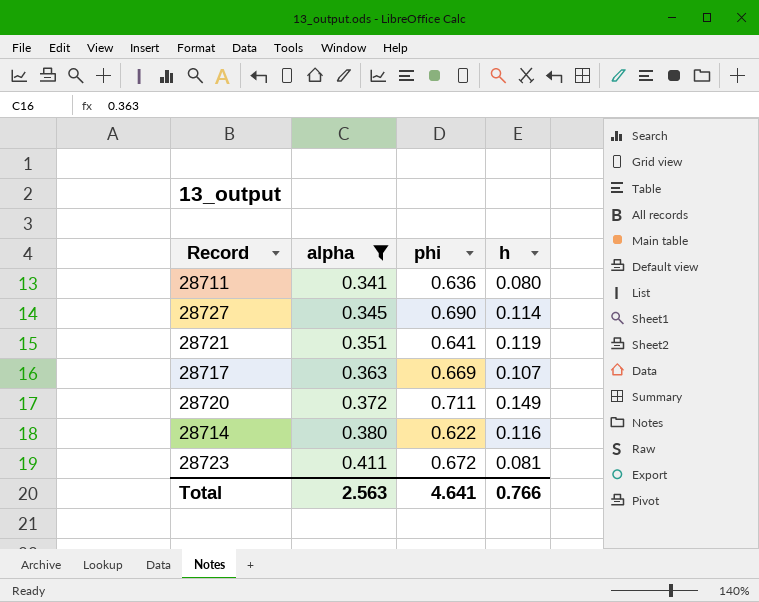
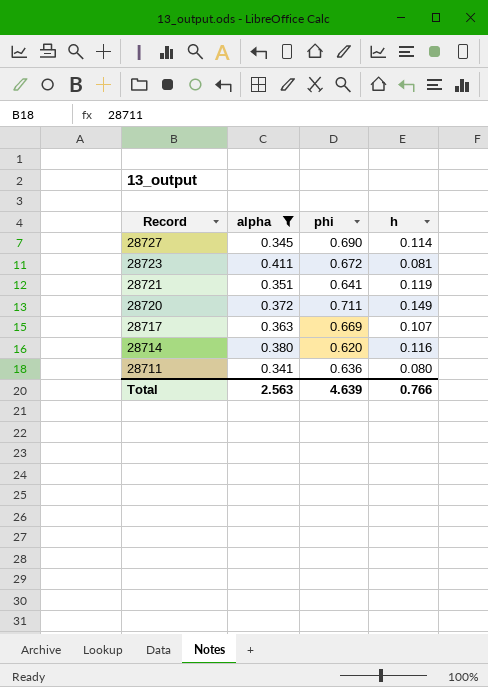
row order: alpha ascending -> Record descending
28714 | phi: 0.622 -> 0.620
Total | phi: 4.641 -> 4.639

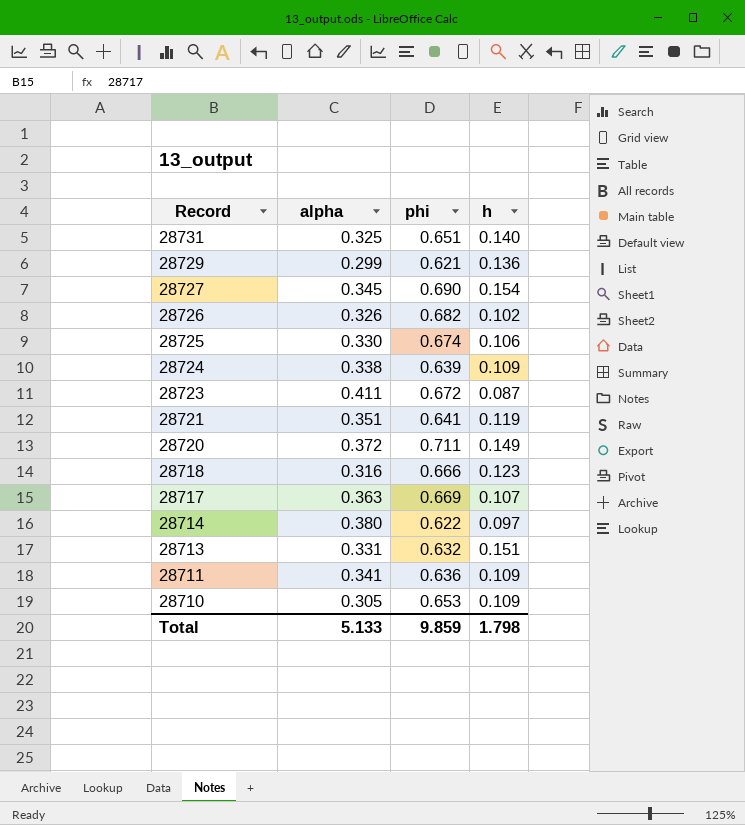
filter: alpha >= 0.341 -> none
28727 | h: 0.114 -> 0.154
28723 | h: 0.081 -> 0.087
28714 | phi: 0.620 -> 0.622
28714 | h: 0.116 -> 0.097
28711 | h: 0.080 -> 0.109
Total | alpha: 2.563 -> 5.133
Total | phi: 4.639 -> 9.859
Total | h: 0.766 -> 1.798

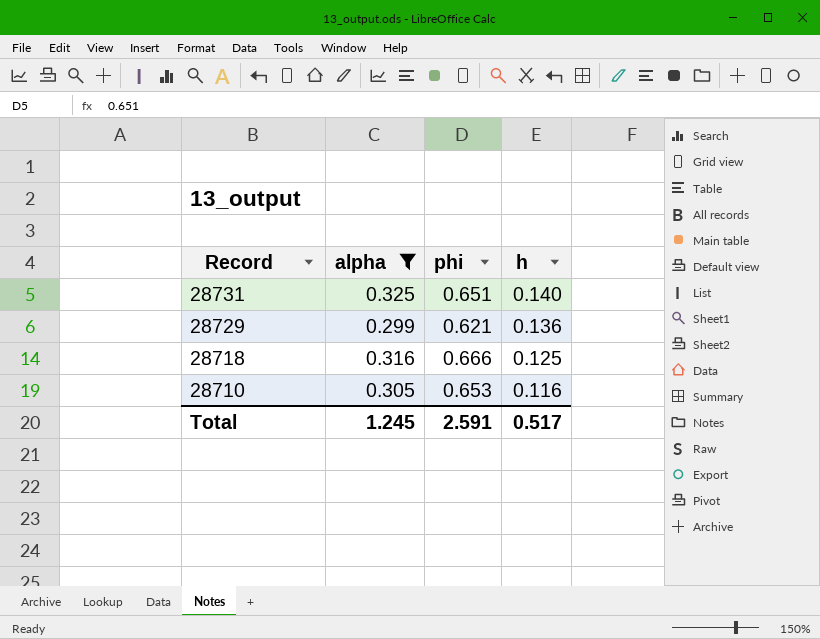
filter: none -> alpha <= 0.325
28718 | h: 0.123 -> 0.125
28710 | h: 0.109 -> 0.116
Total | alpha: 5.133 -> 1.245
Total | phi: 9.859 -> 2.591
Total | h: 1.798 -> 0.517

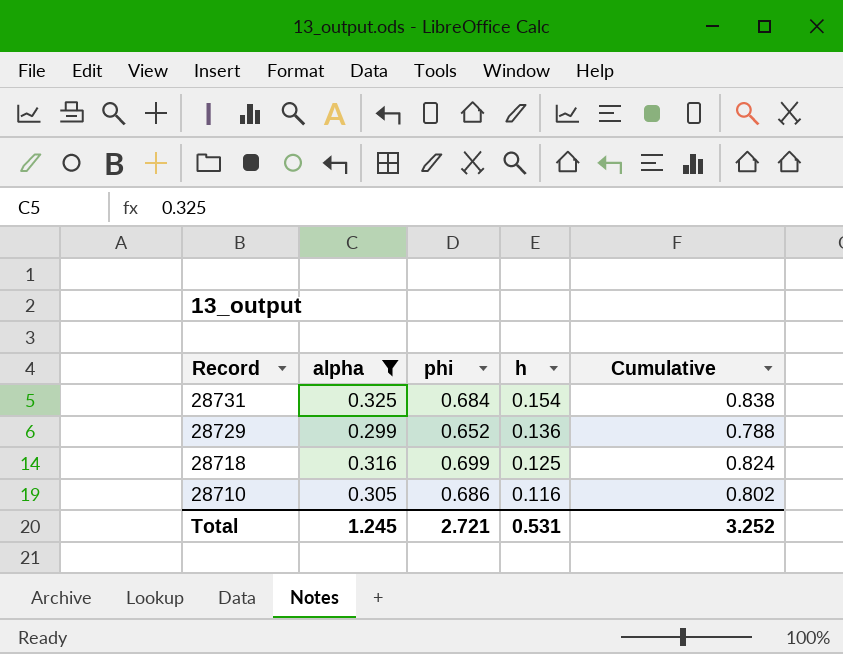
column Cumulative | formula: none -> [phi] + [h]
28731 | phi: 0.651 -> 0.684
28731 | h: 0.140 -> 0.154
28729 | phi: 0.621 -> 0.652
28718 | phi: 0.666 -> 0.699
28710 | phi: 0.653 -> 0.686
Total | phi: 2.591 -> 2.721
Total | h: 0.517 -> 0.531

